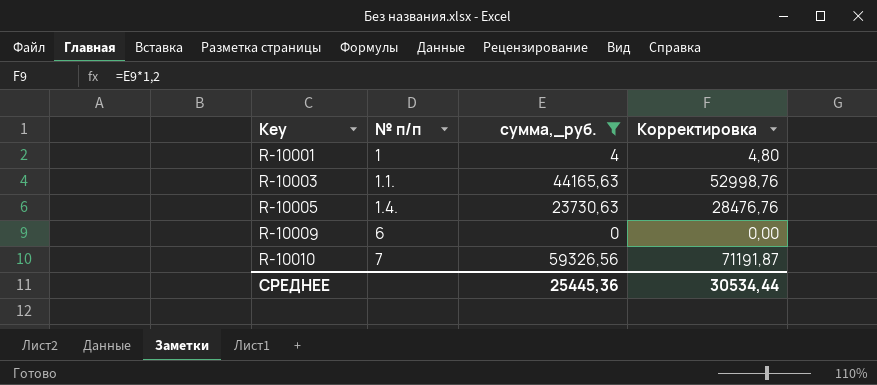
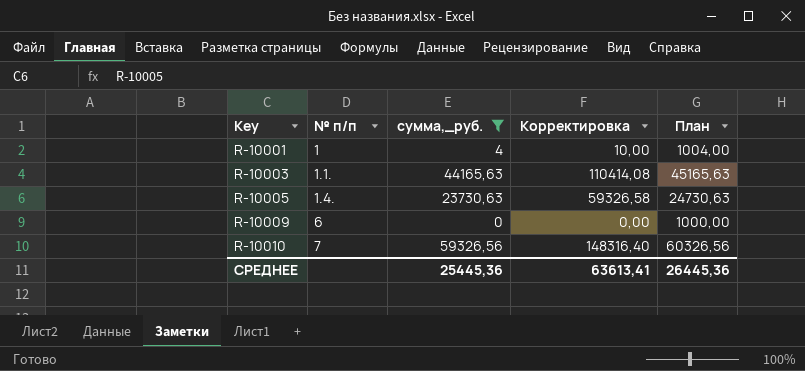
column Корректировка | formula: [сумма,_руб.] * 1,2 -> [сумма,_руб.] * 2,5
column План | formula: none -> [сумма,_руб.] + 1000
СРЕДНЕЕ | Корректировка: 30534,44 -> 63613,41

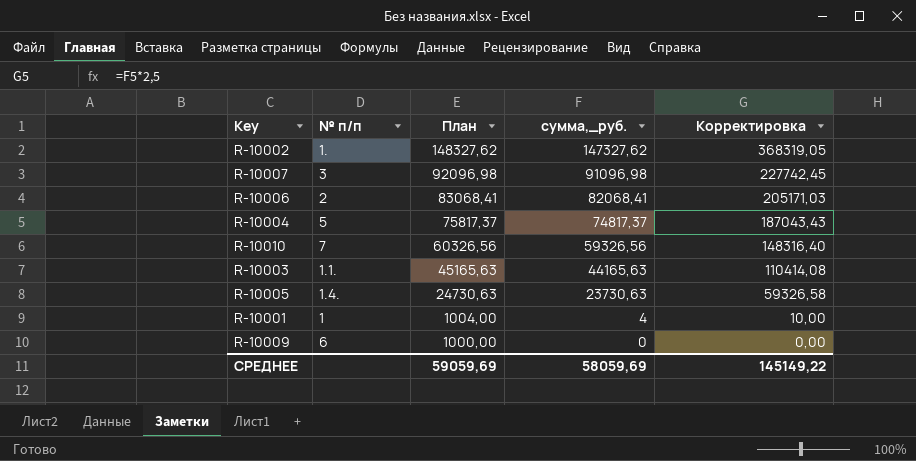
filter: сумма,_руб. <= 59326,56 -> none
row order: Key ascending -> План descending
column План | position: 5 -> 3
СРЕДНЕЕ | План: 26445,36 -> 59059,69
СРЕДНЕЕ | сумма,_руб.: 25445,36 -> 58059,69
СРЕДНЕЕ | Корректировка: 63613,41 -> 145149,22

